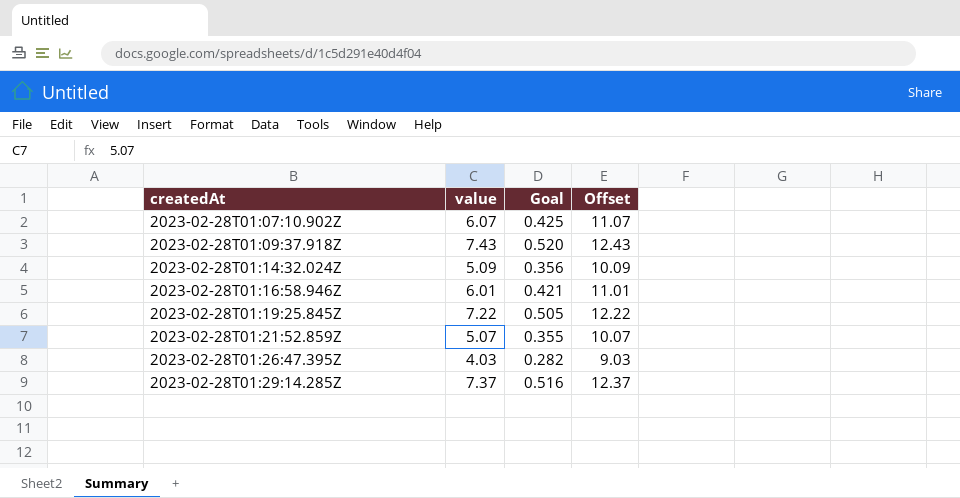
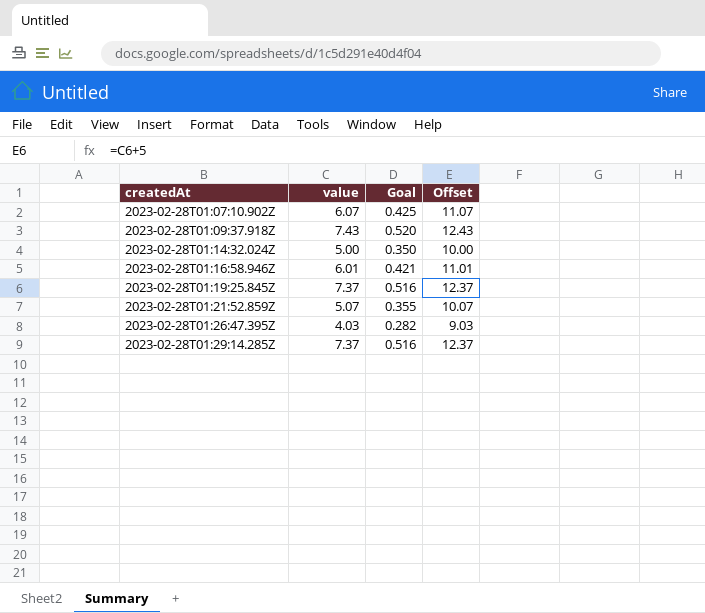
2023-02-28T01:14:32.024Z | value: 5.09 -> 5.00
2023-02-28T01:14:32.024Z | Goal: 0.356 -> 0.350
2023-02-28T01:14:32.024Z | Offset: 10.09 -> 10.00
2023-02-28T01:19:25.845Z | value: 7.22 -> 7.37
2023-02-28T01:19:25.845Z | Goal: 0.505 -> 0.516
2023-02-28T01:19:25.845Z | Offset: 12.22 -> 12.37

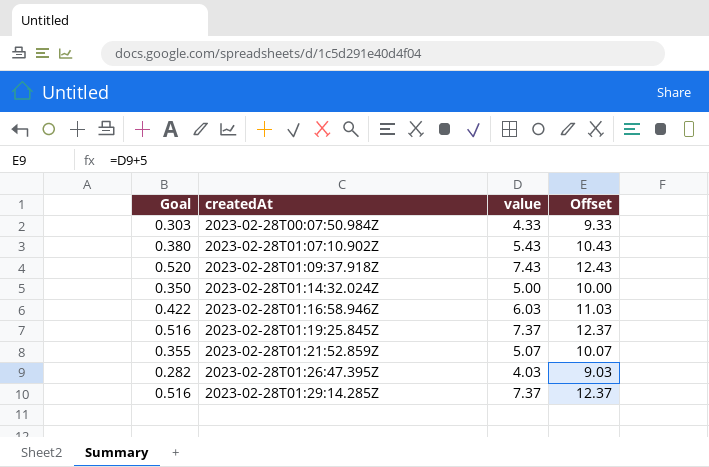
column Goal | position: 3 -> 1
row 2023-02-28T00:07:50.984Z: none -> 0.303 | 4.33 | 9.33
2023-02-28T01:07:10.902Z | Goal: 0.425 -> 0.380
2023-02-28T01:07:10.902Z | value: 6.07 -> 5.43
2023-02-28T01:07:10.902Z | Offset: 11.07 -> 10.43
2023-02-28T01:16:58.946Z | Goal: 0.421 -> 0.422
2023-02-28T01:16:58.946Z | value: 6.01 -> 6.03
2023-02-28T01:16:58.946Z | Offset: 11.01 -> 11.03

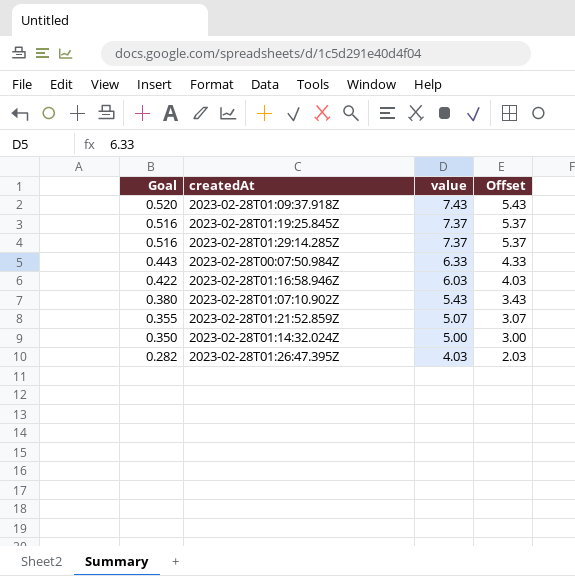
row order: createdAt ascending -> Goal descending
column Offset | formula: [value] + 5 -> [value] - 2
2023-02-28T00:07:50.984Z | Goal: 0.303 -> 0.443
2023-02-28T00:07:50.984Z | value: 4.33 -> 6.33

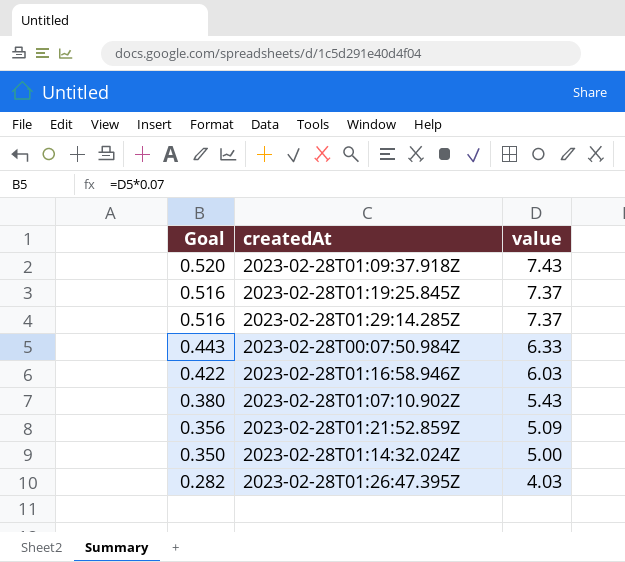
column Offset | formula: [value] - 2 -> none
2023-02-28T01:21:52.859Z | Goal: 0.355 -> 0.356
2023-02-28T01:21:52.859Z | value: 5.07 -> 5.09

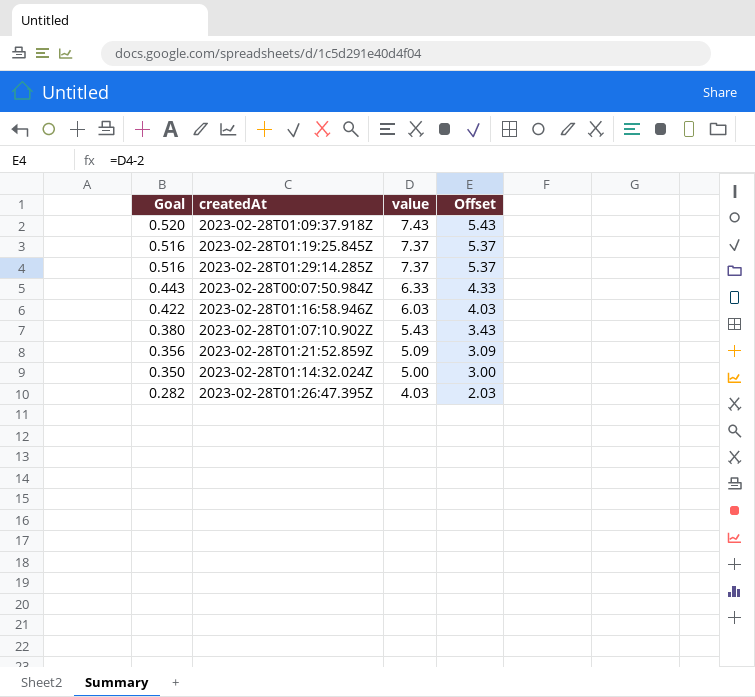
column Offset | formula: none -> [value] - 2

